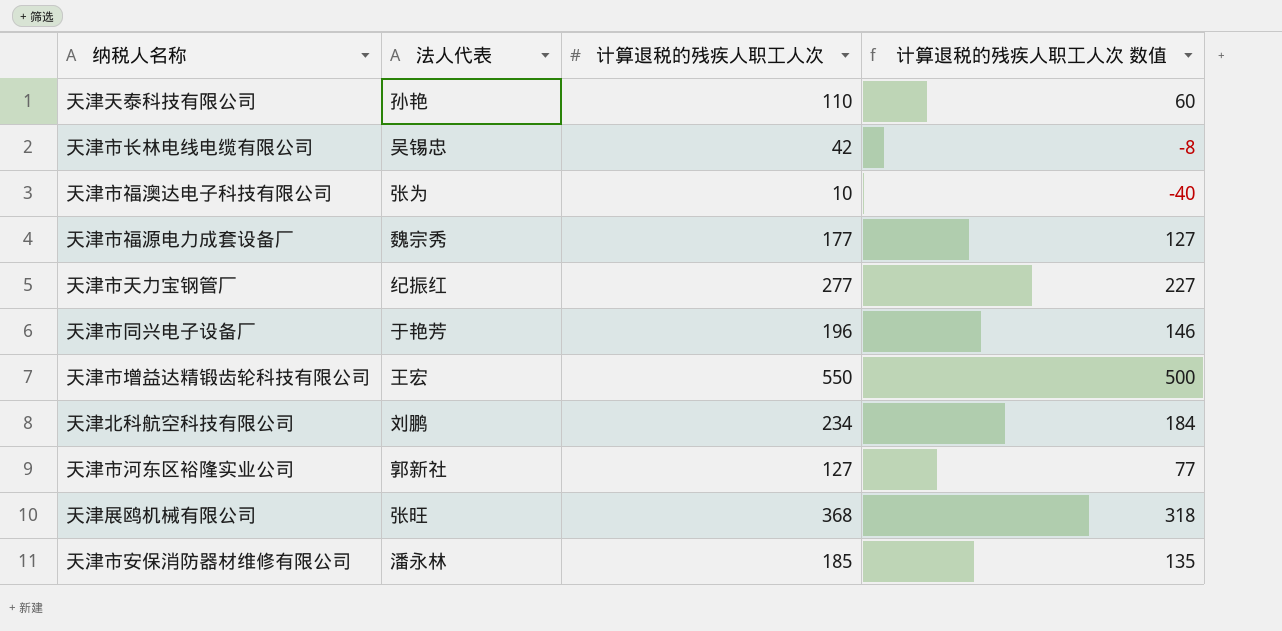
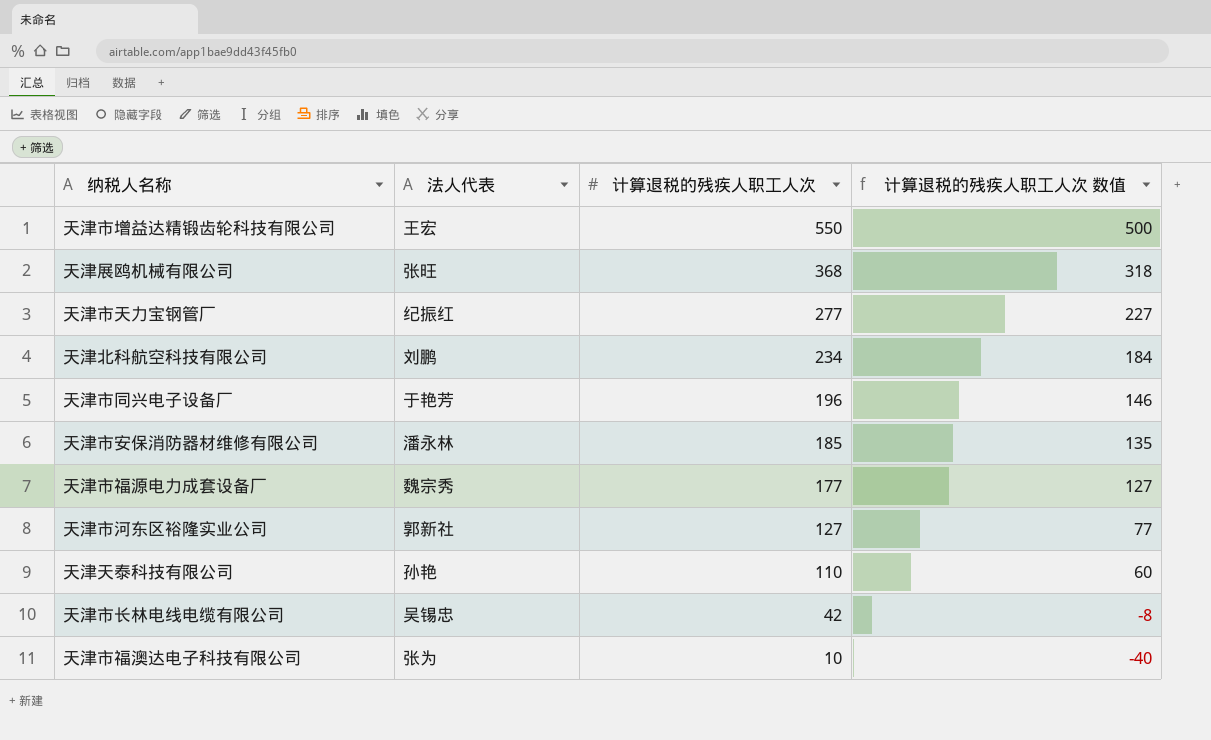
row order: none -> 计算退税的残疾人职工人次 descending

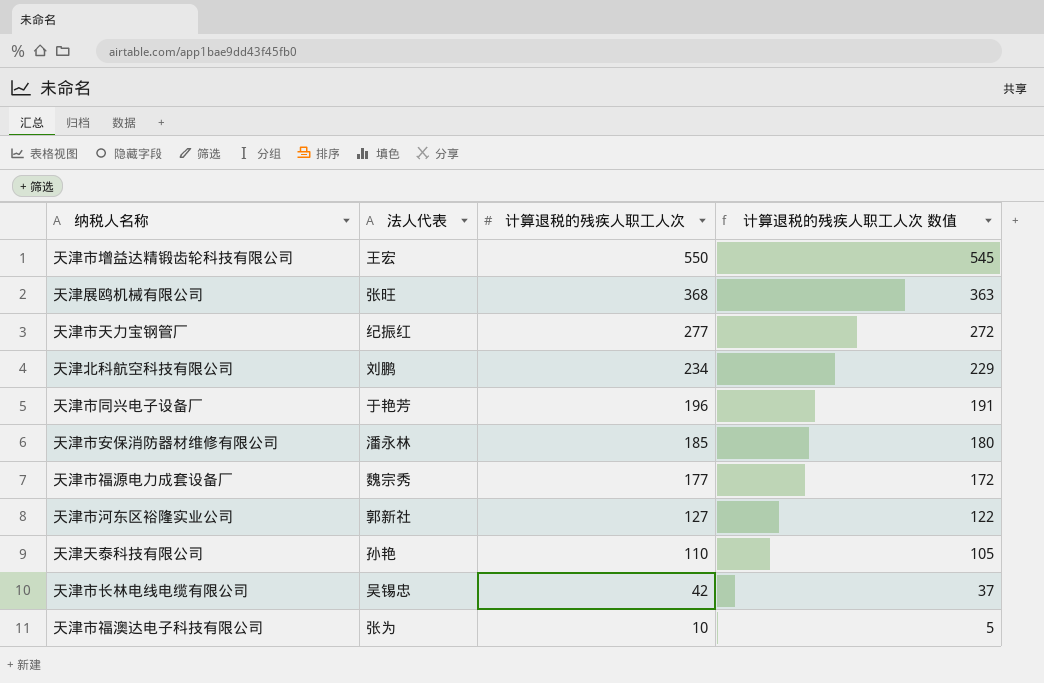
column 计算退税的残疾人职工人次 数值 | formula: [计算退税的残疾人职工人次] - 50 -> [计算退税的残疾人职工人次] - 5

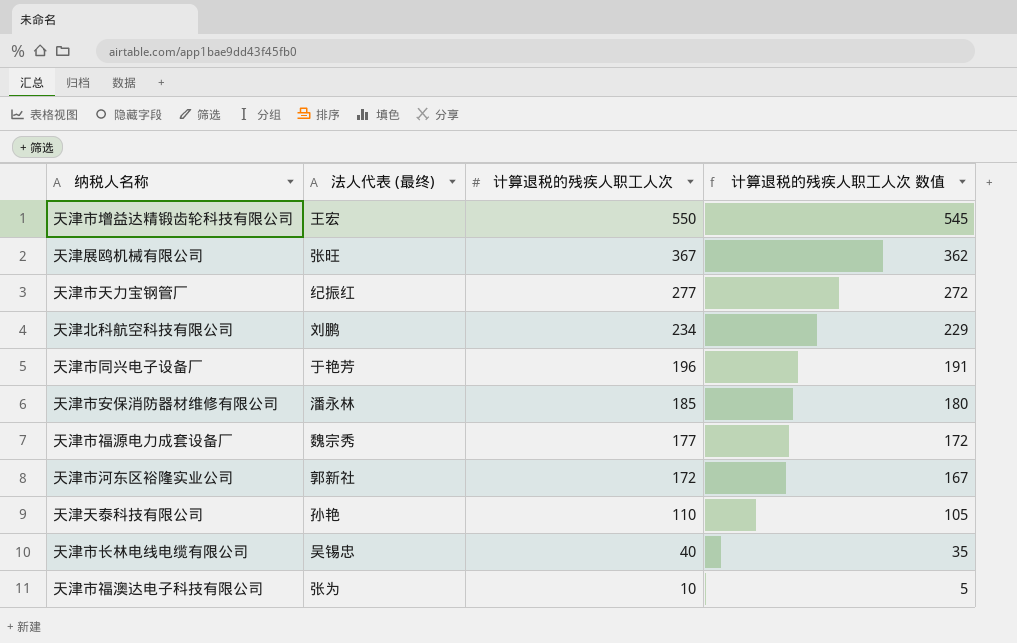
column name: 法人代表 -> 法人代表 (最终)
天津展鸥机械有限公司 | 计算退税的残疾人职工人次: 368 -> 367
天津展鸥机械有限公司 | 计算退税的残疾人职工人次 数值: 363 -> 362
天津市河东区裕隆实业公司 | 计算退税的残疾人职工人次: 127 -> 172
天津市河东区裕隆实业公司 | 计算退税的残疾人职工人次 数值: 122 -> 167
天津市长林电线电缆有限公司 | 计算退税的残疾人职工人次: 42 -> 40
天津市长林电线电缆有限公司 | 计算退税的残疾人职工人次 数值: 37 -> 35

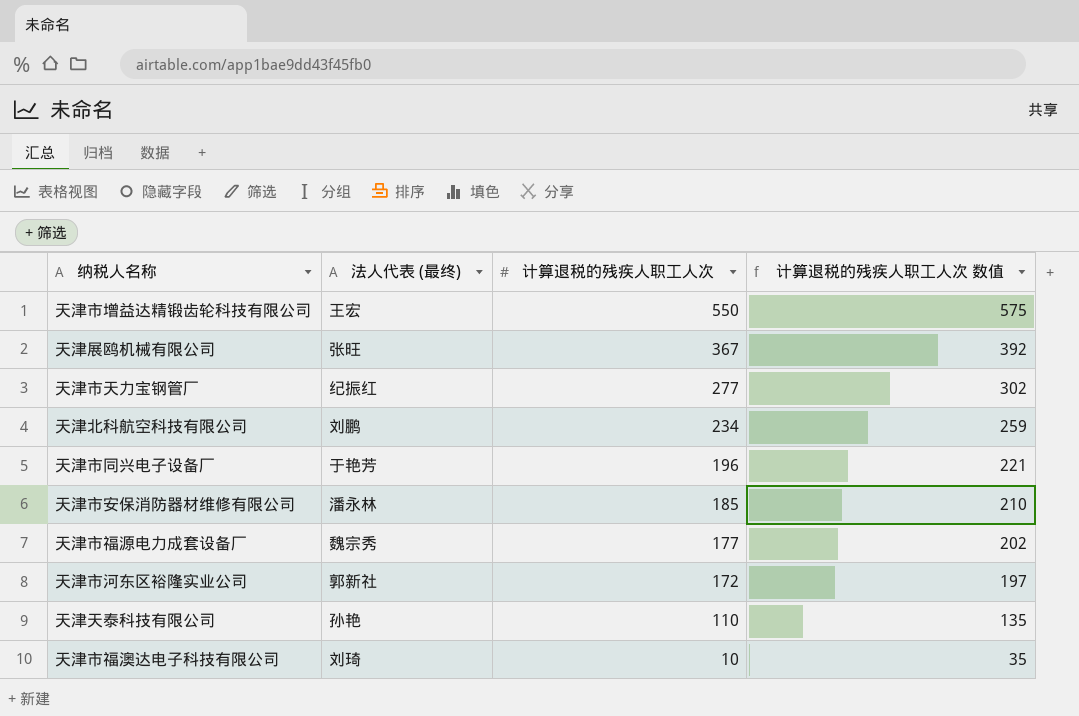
column 计算退税的残疾人职工人次 数值 | formula: [计算退税的残疾人职工人次] - 5 -> [计算退税的残疾人职工人次] + 25
row 天津市长林电线电缆有限公司: 吴锡忠 | 40 | 35 -> none
天津市福澳达电子科技有限公司 | 法人代表 (最终): 张为 -> 刘琦

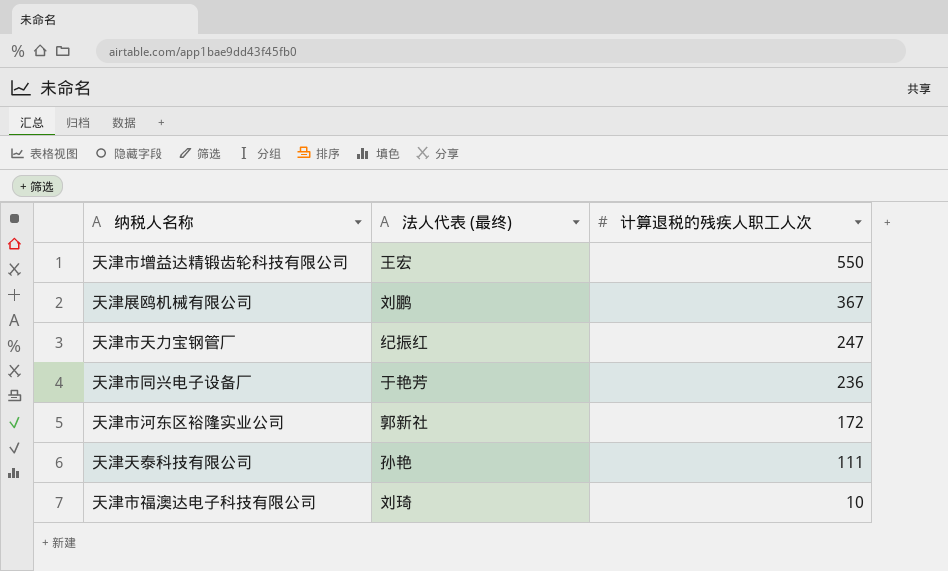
column 计算退税的残疾人职工人次 数值 | formula: [计算退税的残疾人职工人次] + 25 -> none
row 天津北科航空科技有限公司: 刘鹏 | 234 | 259 -> none
row 天津市安保消防器材维修有限公司: 潘永林 | 185 | 210 -> none
row 天津市福源电力成套设备厂: 魏宗秀 | 177 | 202 -> none
天津展鸥机械有限公司 | 法人代表 (最终): 张旺 -> 刘鹏
天津市天力宝钢管厂 | 计算退税的残疾人职工人次: 277 -> 247
天津市同兴电子设备厂 | 计算退税的残疾人职工人次: 196 -> 236
天津天泰科技有限公司 | 计算退税的残疾人职工人次: 110 -> 111

